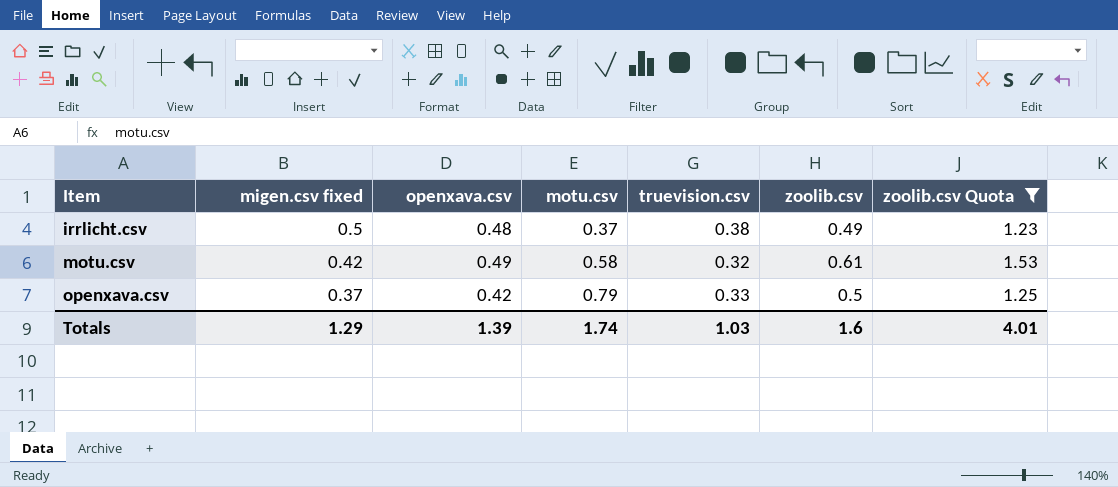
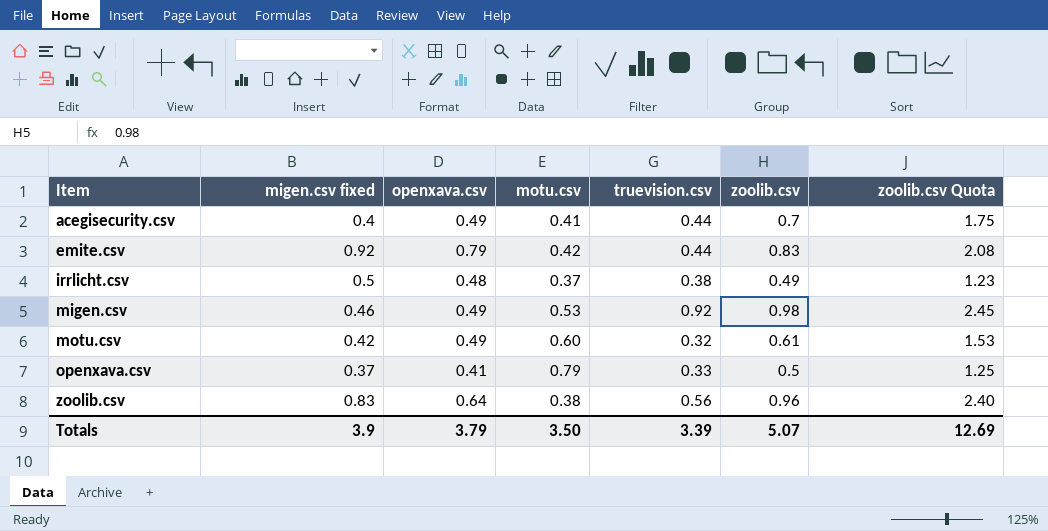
filter: zoolib.csv Quota <= 1.53 -> none
motu.csv | motu.csv: 0.58 -> 0.60
openxava.csv | openxava.csv: 0.42 -> 0.41
Totals | migen.csv fixed: 1.29 -> 3.9
Totals | openxava.csv: 1.39 -> 3.79
Totals | motu.csv: 1.74 -> 3.50
Totals | truevision.csv: 1.03 -> 3.39
Totals | zoolib.csv: 1.6 -> 5.07
Totals | zoolib.csv Quota: 4.01 -> 12.69

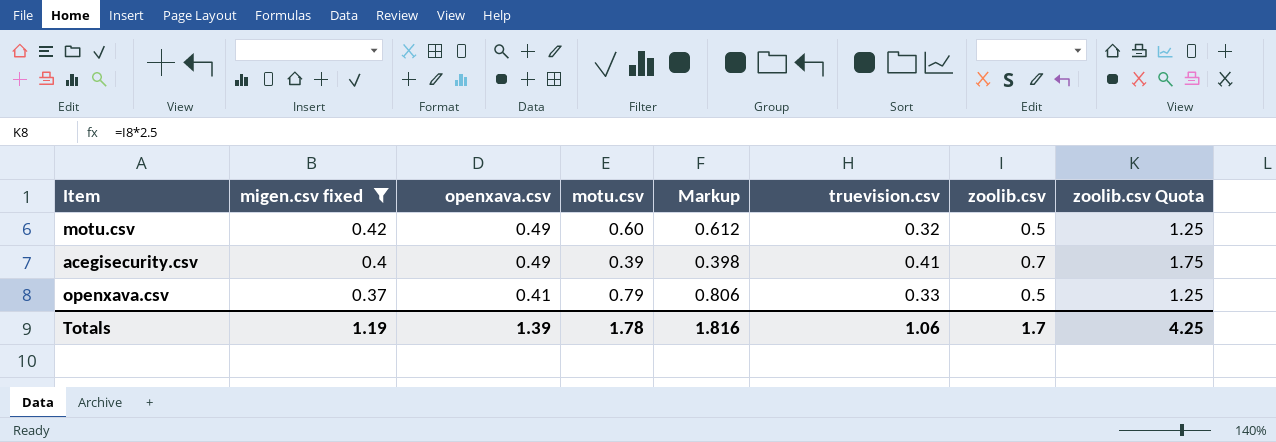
filter: none -> migen.csv fixed <= 0.42
row order: Item ascending -> migen.csv fixed descending
column Markup | formula: none -> [motu.csv] * 1.02
motu.csv | zoolib.csv: 0.61 -> 0.5
motu.csv | zoolib.csv Quota: 1.53 -> 1.25
acegisecurity.csv | motu.csv: 0.41 -> 0.39
acegisecurity.csv | truevision.csv: 0.44 -> 0.41
Totals | migen.csv fixed: 3.9 -> 1.19
Totals | openxava.csv: 3.79 -> 1.39
Totals | motu.csv: 3.50 -> 1.78
Totals | truevision.csv: 3.39 -> 1.06
Totals | zoolib.csv: 5.07 -> 1.7
Totals | zoolib.csv Quota: 12.69 -> 4.25

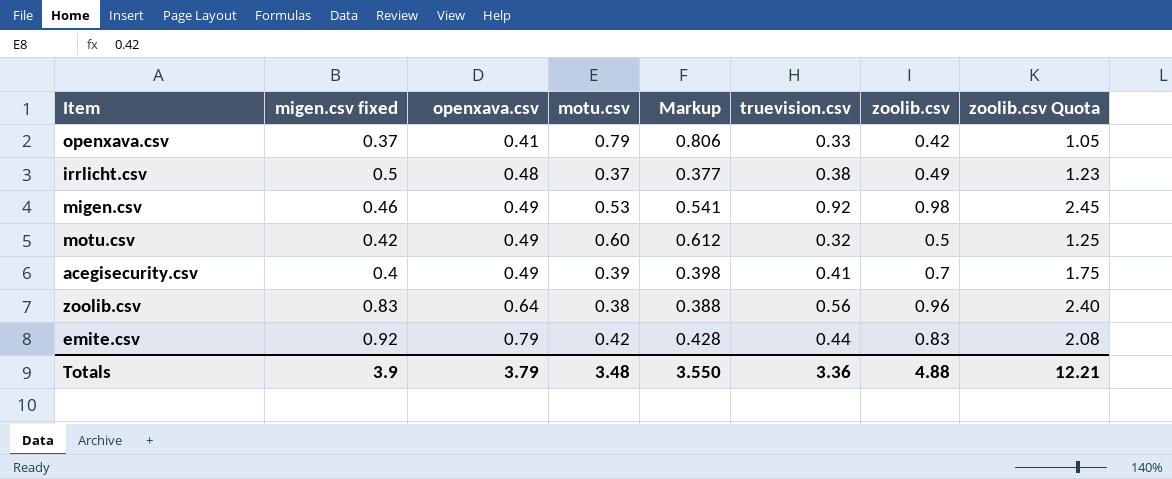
filter: migen.csv fixed <= 0.42 -> none
row order: migen.csv fixed descending -> openxava.csv ascending
openxava.csv | zoolib.csv: 0.5 -> 0.42
openxava.csv | zoolib.csv Quota: 1.25 -> 1.05
Totals | migen.csv fixed: 1.19 -> 3.9
Totals | openxava.csv: 1.39 -> 3.79
Totals | motu.csv: 1.78 -> 3.48
Totals | Markup: 1.816 -> 3.550
Totals | truevision.csv: 1.06 -> 3.36
Totals | zoolib.csv: 1.7 -> 4.88
Totals | zoolib.csv Quota: 4.25 -> 12.21

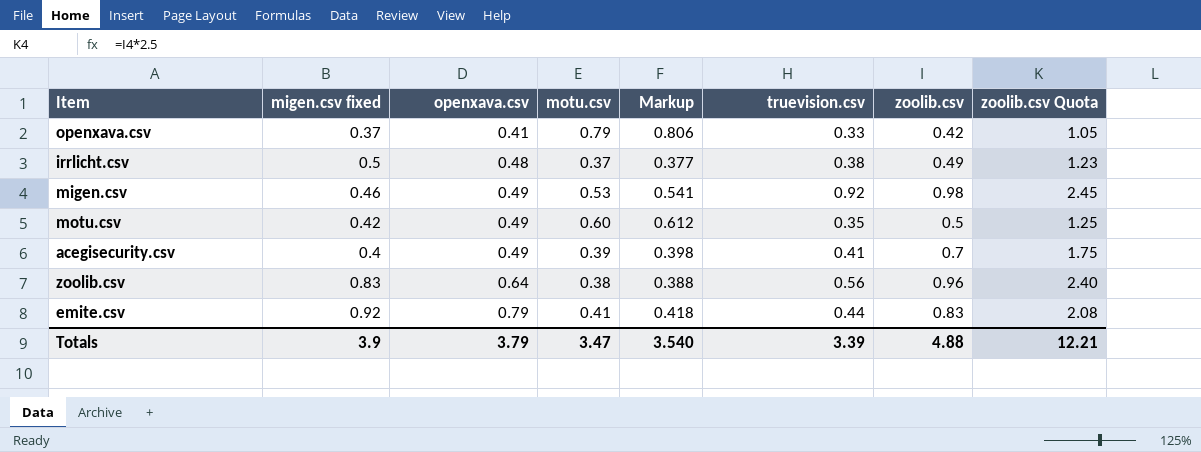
motu.csv | truevision.csv: 0.32 -> 0.35
emite.csv | motu.csv: 0.42 -> 0.41
emite.csv | Markup: 0.428 -> 0.418
Totals | motu.csv: 3.48 -> 3.47
Totals | Markup: 3.550 -> 3.540
Totals | truevision.csv: 3.36 -> 3.39

